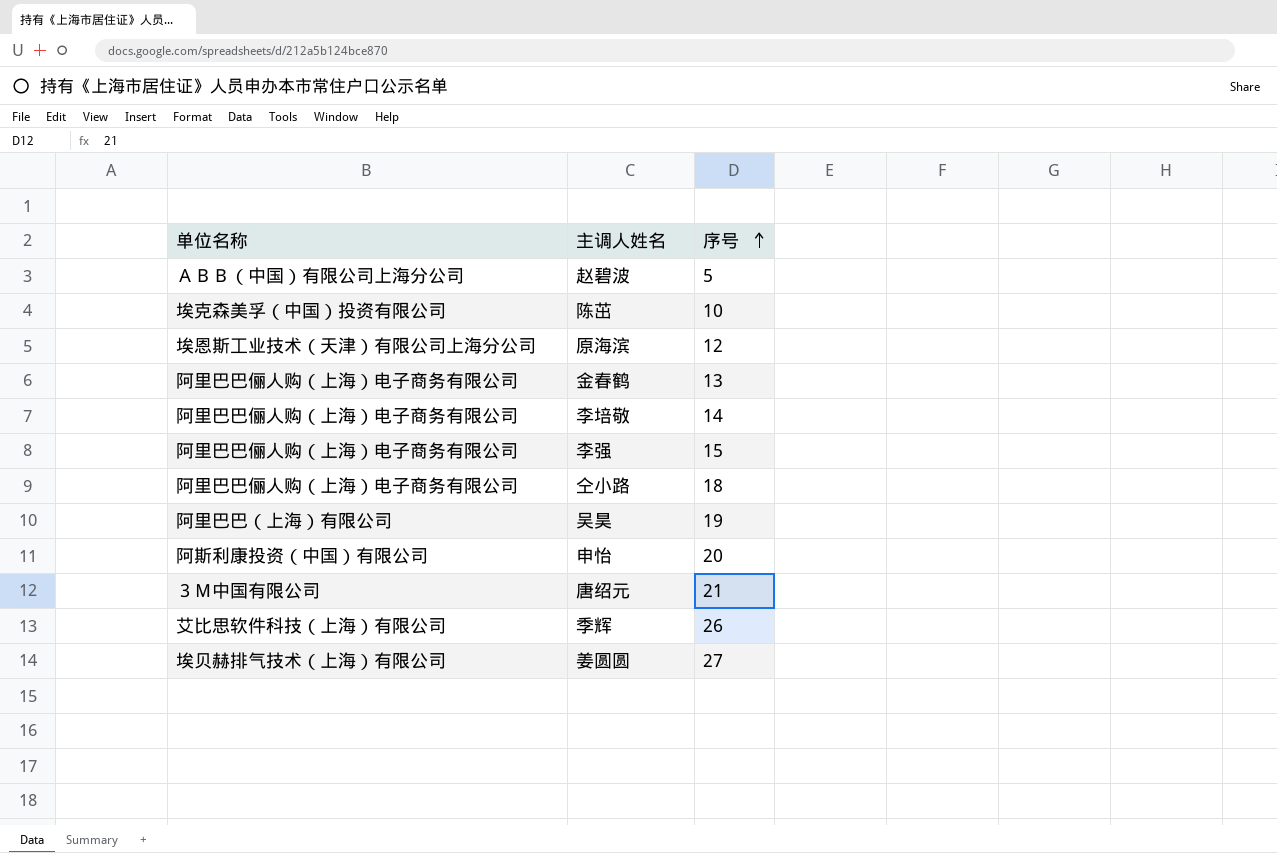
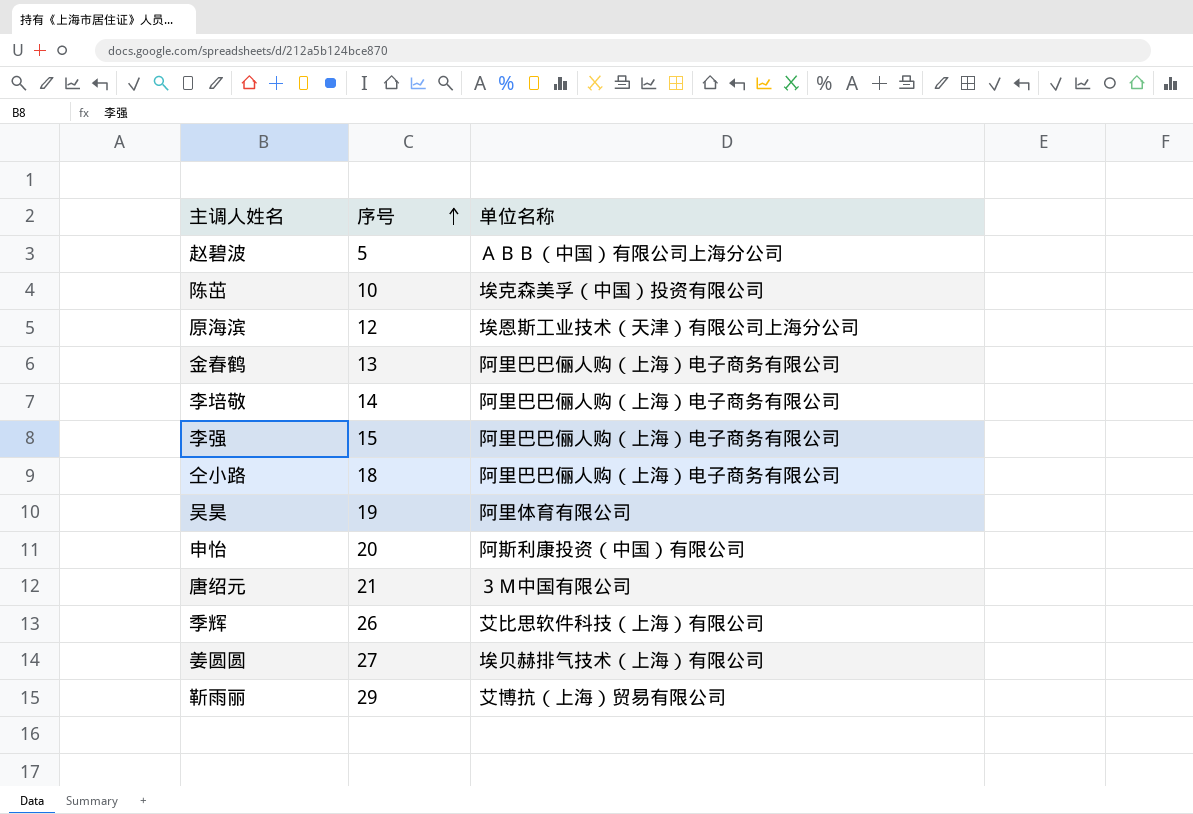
column 单位名称 | position: 1 -> 3
吴昊 | 单位名称: 阿里巴巴（上海）有限公司 -> 阿里体育有限公司
row 靳雨丽: none -> 29 | 艾博抗（上海）贸易有限公司

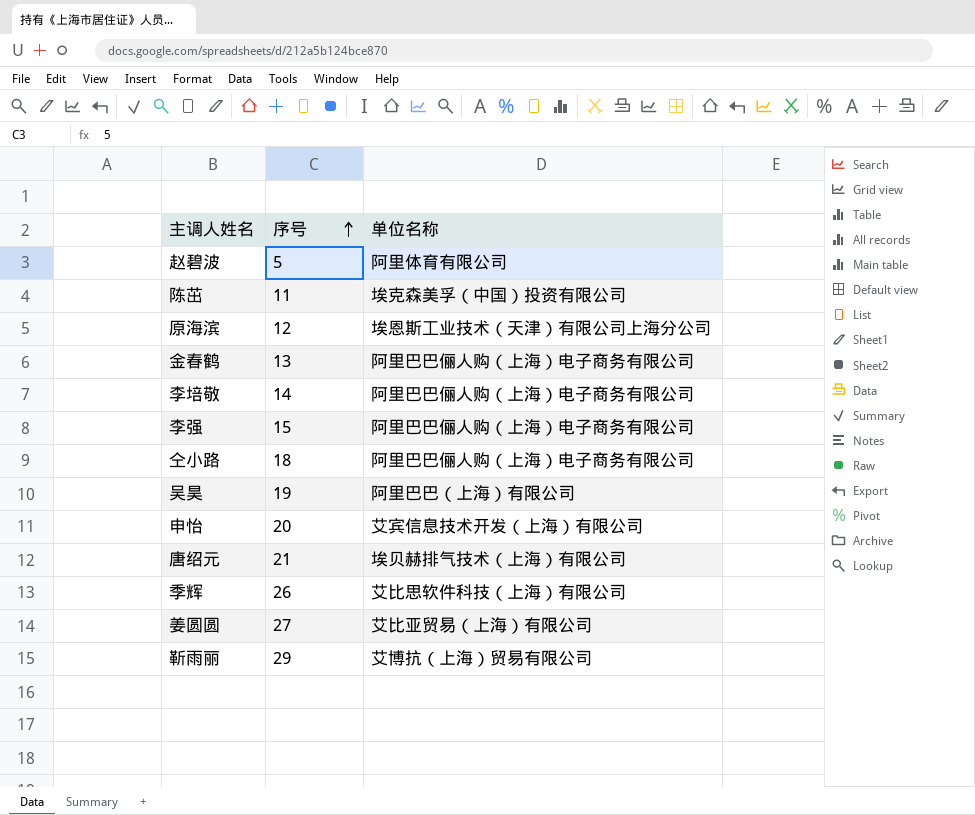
赵碧波 | 单位名称: ＡＢＢ（中国）有限公司上海分公司 -> 阿里体育有限公司
陈茁 | 序号: 10 -> 11
吴昊 | 单位名称: 阿里体育有限公司 -> 阿里巴巴（上海）有限公司
申怡 | 单位名称: 阿斯利康投资（中国）有限公司 -> 艾宾信息技术开发（上海）有限公司
唐绍元 | 单位名称: ３Ｍ中国有限公司 -> 埃贝赫排气技术（上海）有限公司
姜圆圆 | 单位名称: 埃贝赫排气技术（上海）有限公司 -> 艾比亚贸易（上海）有限公司

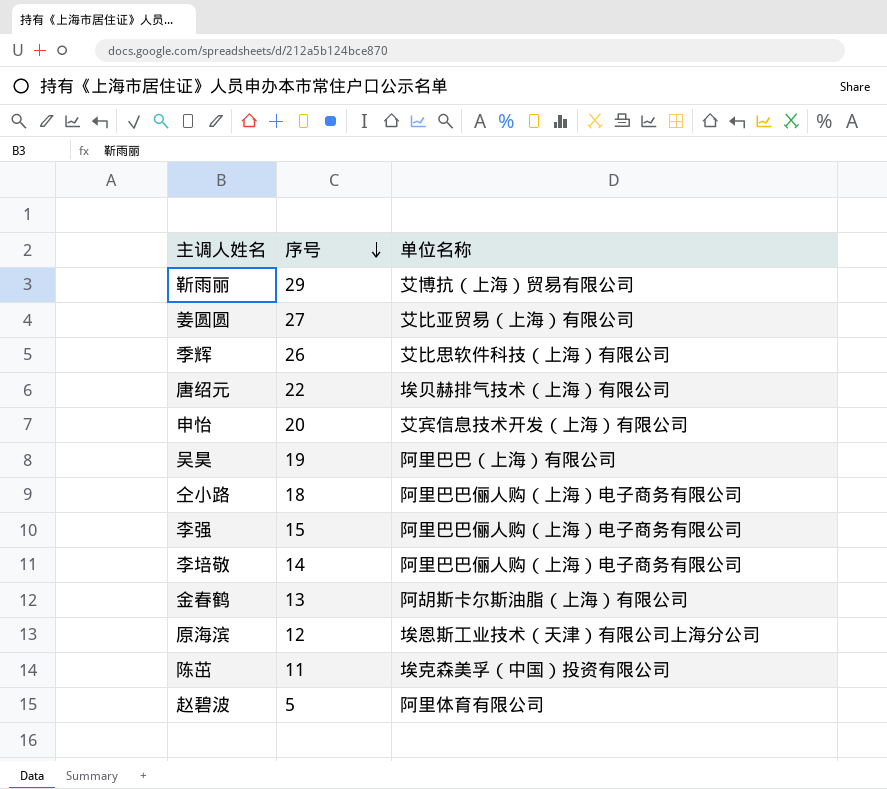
row order: 序号 ascending -> 序号 descending
唐绍元 | 序号: 21 -> 22
金春鹤 | 单位名称: 阿里巴巴俪人购（上海）电子商务有限公司 -> 阿胡斯卡尔斯油脂（上海）有限公司

